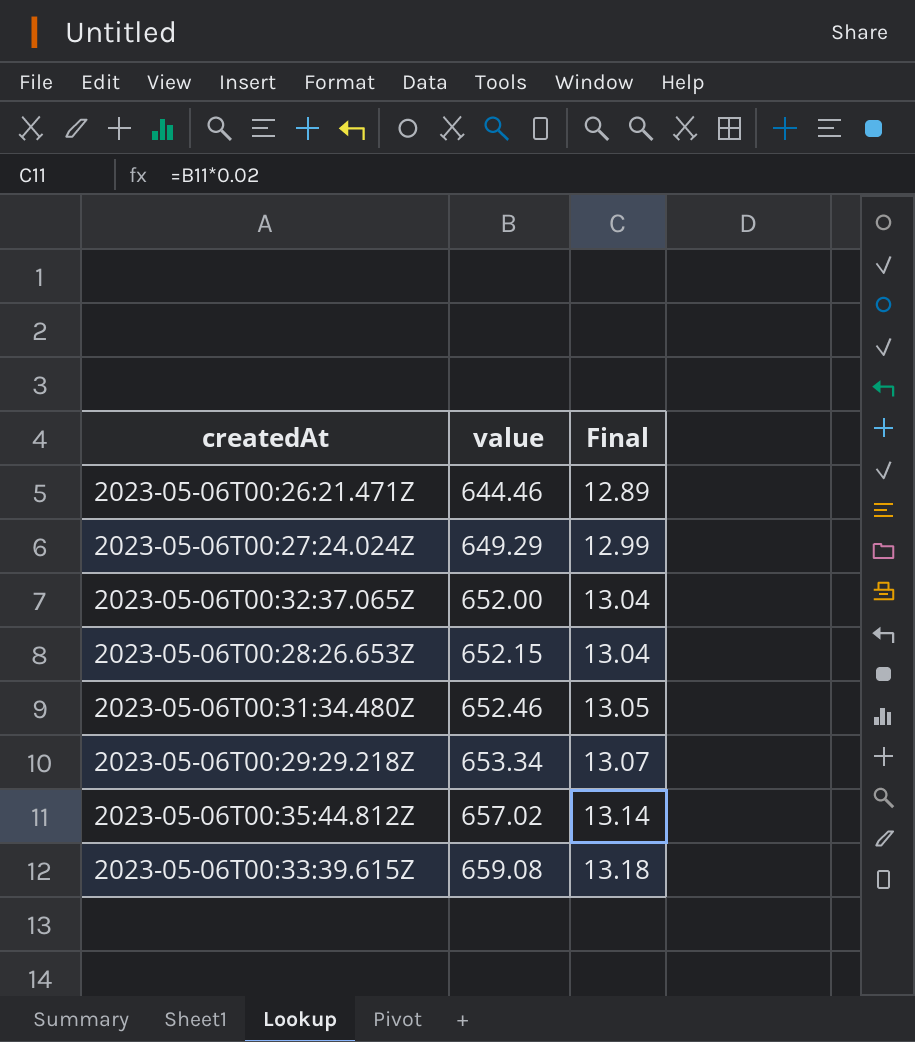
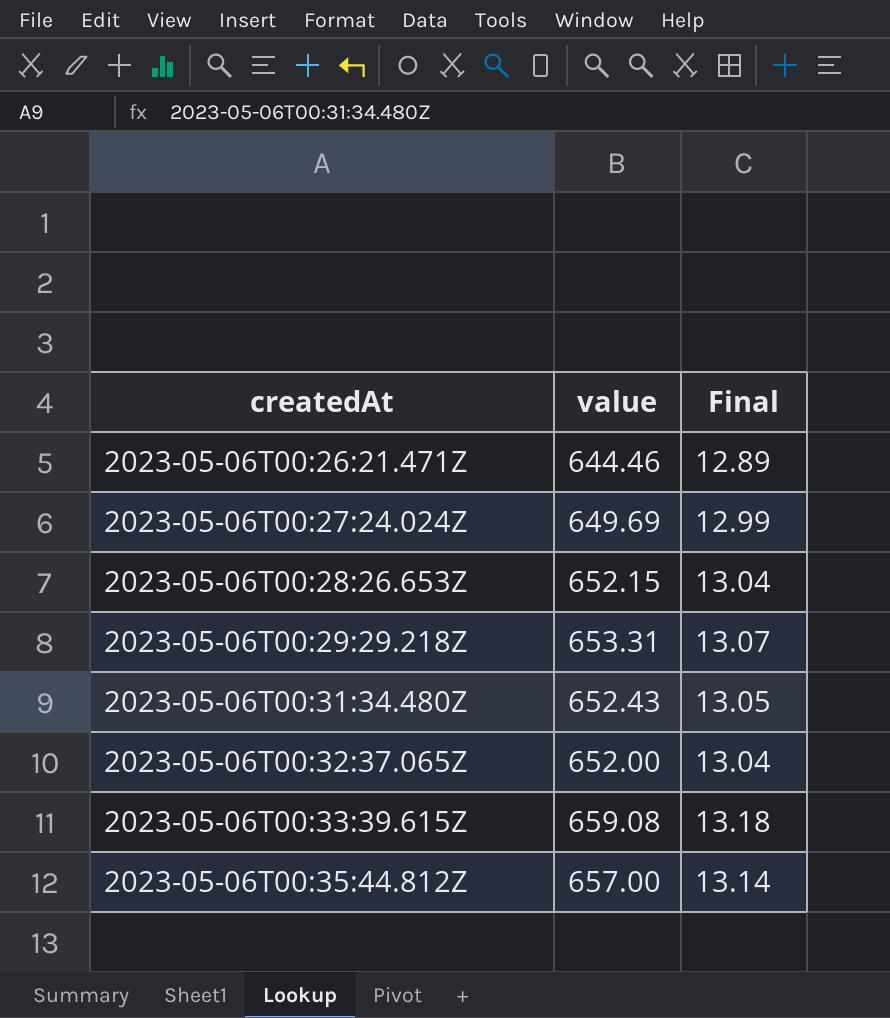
row order: value ascending -> createdAt ascending
2023-05-06T00:27:24.024Z | value: 649.29 -> 649.69
2023-05-06T00:29:29.218Z | value: 653.34 -> 653.31
2023-05-06T00:31:34.480Z | value: 652.46 -> 652.43
2023-05-06T00:35:44.812Z | value: 657.02 -> 657.00

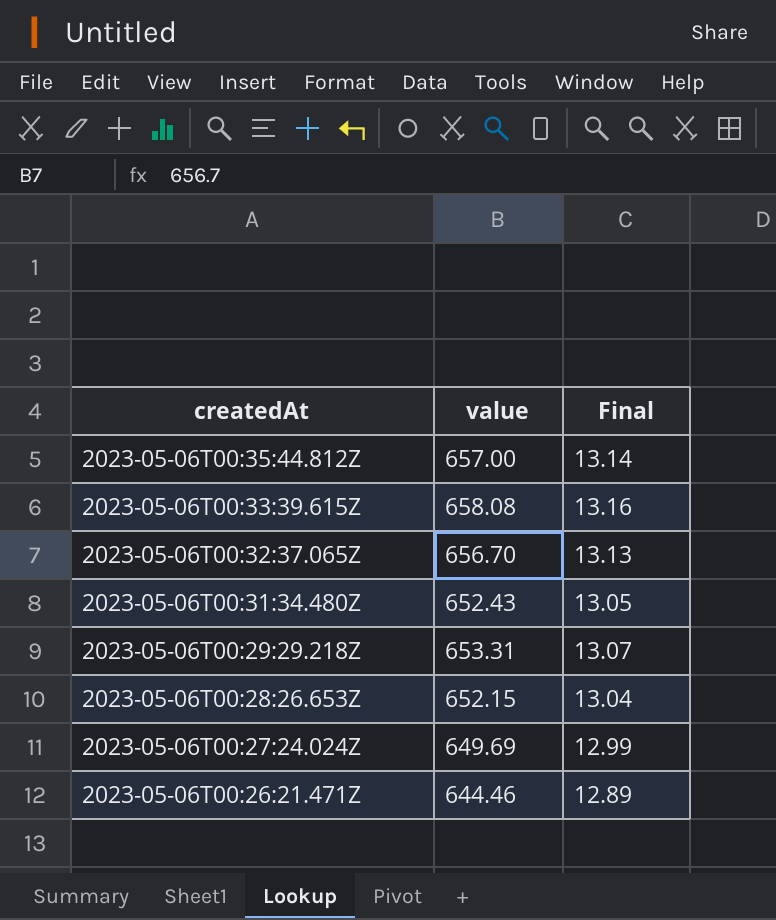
row order: createdAt ascending -> createdAt descending
2023-05-06T00:33:39.615Z | value: 659.08 -> 658.08
2023-05-06T00:33:39.615Z | Final: 13.18 -> 13.16
2023-05-06T00:32:37.065Z | value: 652.00 -> 656.70
2023-05-06T00:32:37.065Z | Final: 13.04 -> 13.13

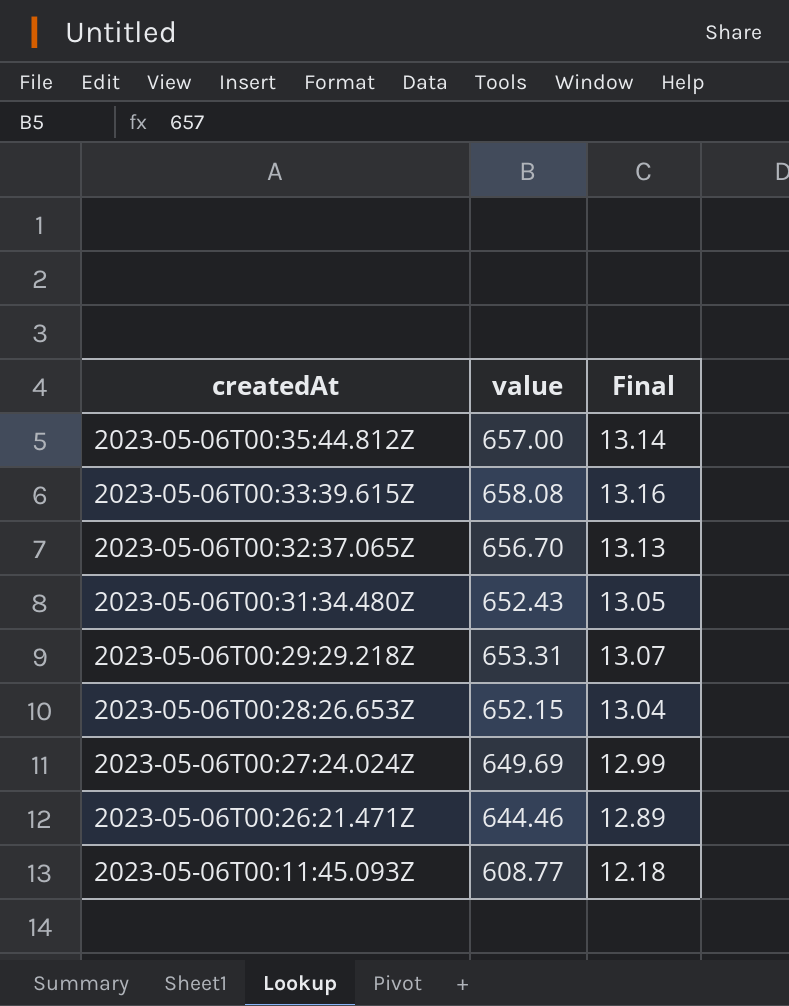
row 2023-05-06T00:11:45.093Z: none -> 608.77 | 12.18

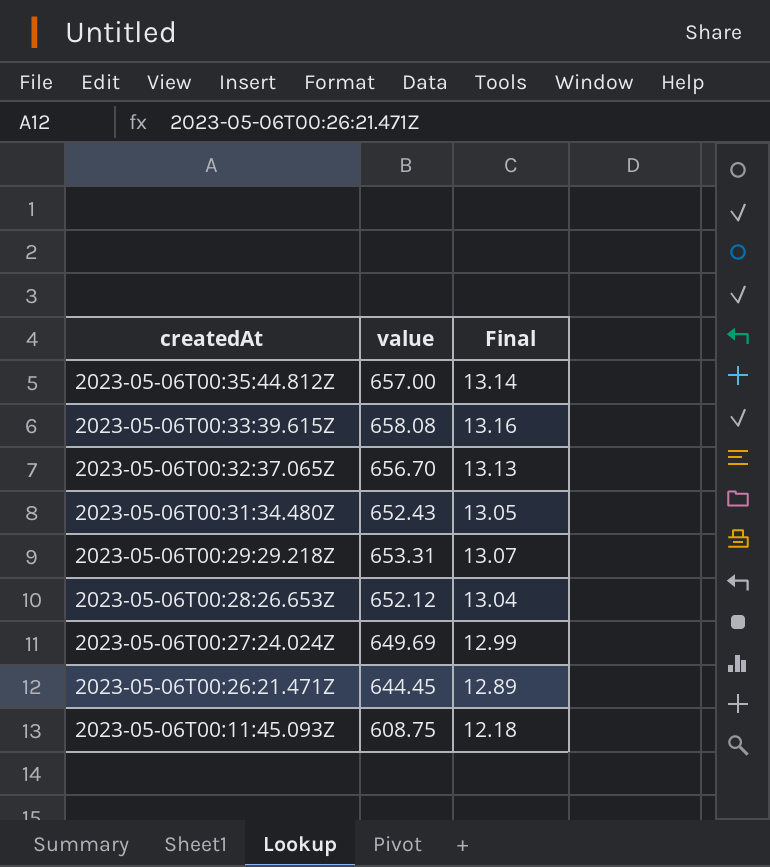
2023-05-06T00:28:26.653Z | value: 652.15 -> 652.12
2023-05-06T00:26:21.471Z | value: 644.46 -> 644.45
2023-05-06T00:11:45.093Z | value: 608.77 -> 608.75

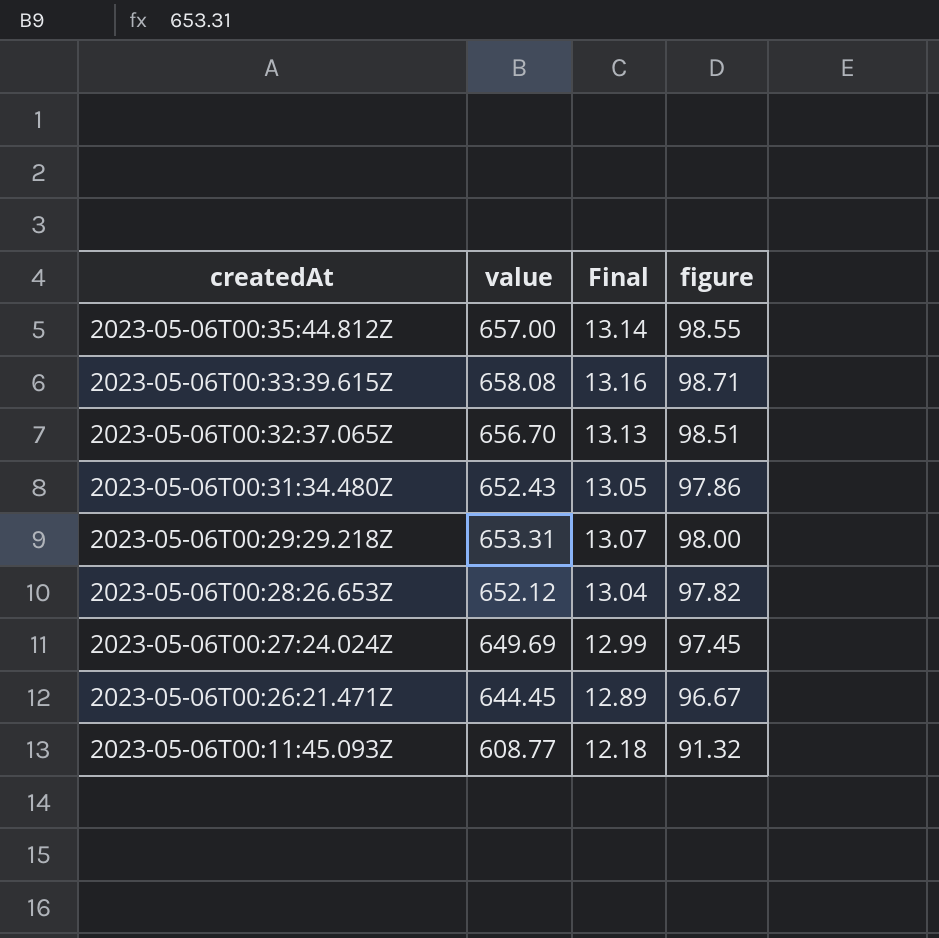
column figure | formula: none -> [value] * 0.15
2023-05-06T00:11:45.093Z | value: 608.75 -> 608.77

